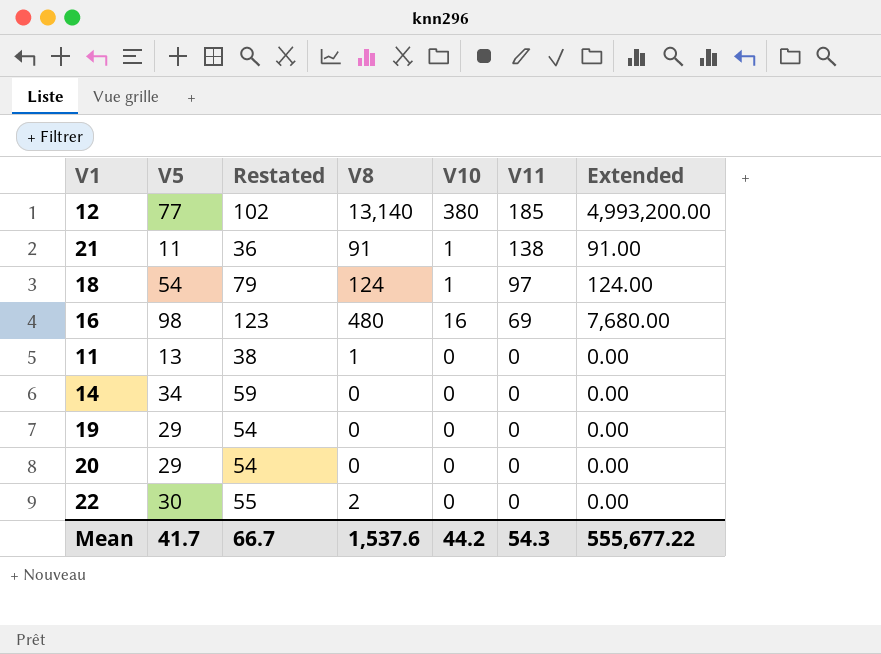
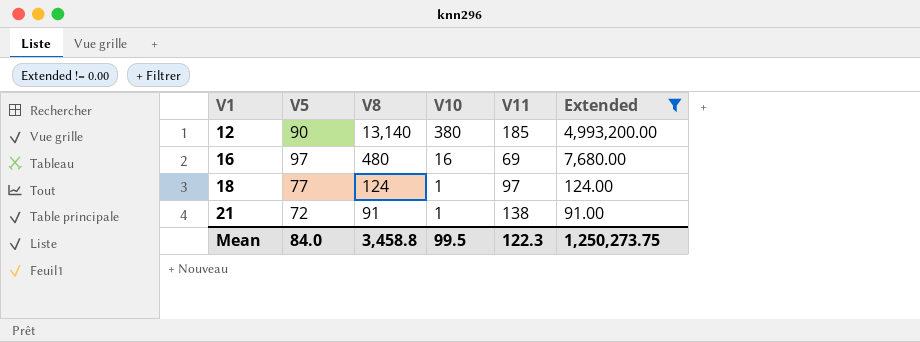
filter: none -> Extended != 0.00
row order: V11 descending -> V1 ascending
column Restated | formula: [V5] + 25 -> none
12 | V5: 77 -> 90
16 | V5: 98 -> 97
18 | V5: 54 -> 77
21 | V5: 11 -> 72
Mean | V5: 41.7 -> 84.0
Mean | V8: 1,537.6 -> 3,458.8
Mean | V10: 44.2 -> 99.5
Mean | V11: 54.3 -> 122.3
Mean | Extended: 555,677.22 -> 1,250,273.75

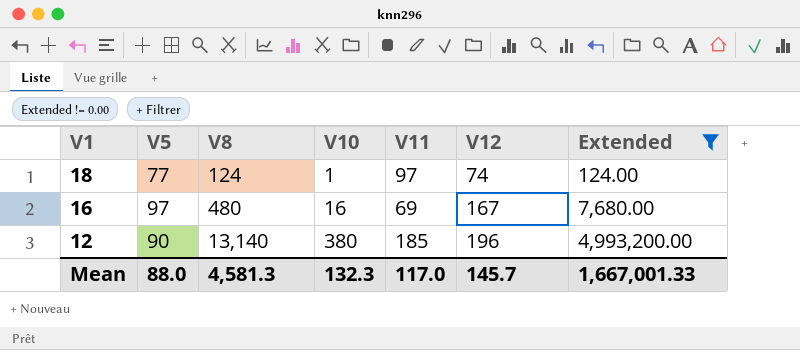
row order: V1 ascending -> V1 descending
column V12 | position: none -> 6
row 21: 72 | 91 | 1 | 138 | 91.00 -> none
Mean | V5: 84.0 -> 88.0
Mean | V8: 3,458.8 -> 4,581.3
Mean | V10: 99.5 -> 132.3
Mean | V11: 122.3 -> 117.0
Mean | Extended: 1,250,273.75 -> 1,667,001.33

